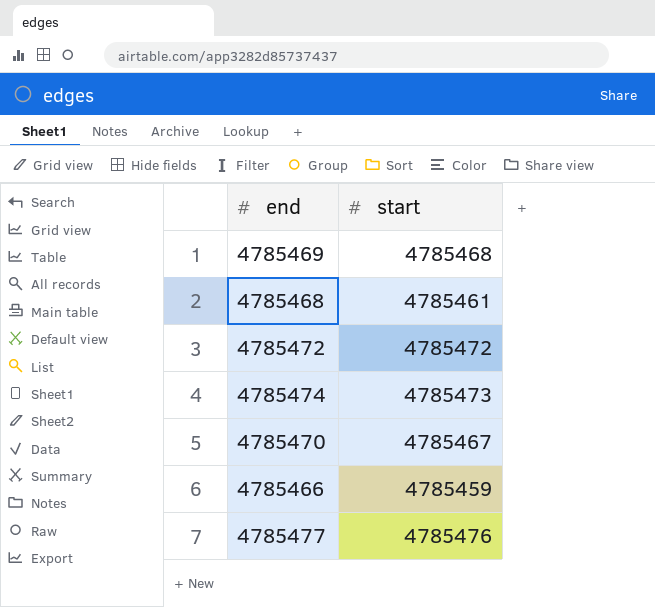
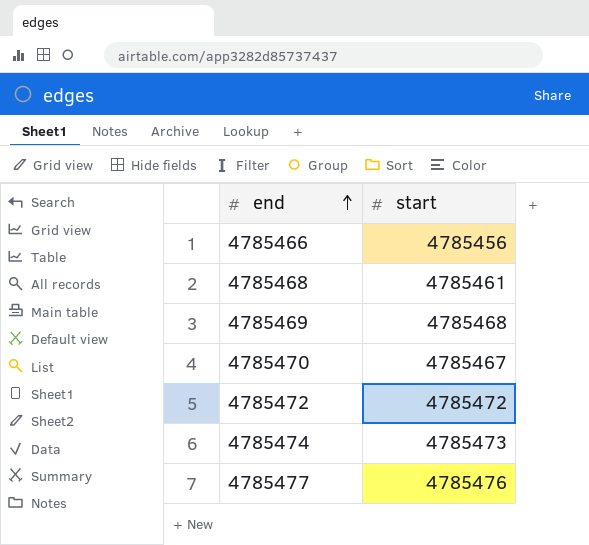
row order: none -> end ascending
4785466 | start: 4785459 -> 4785456

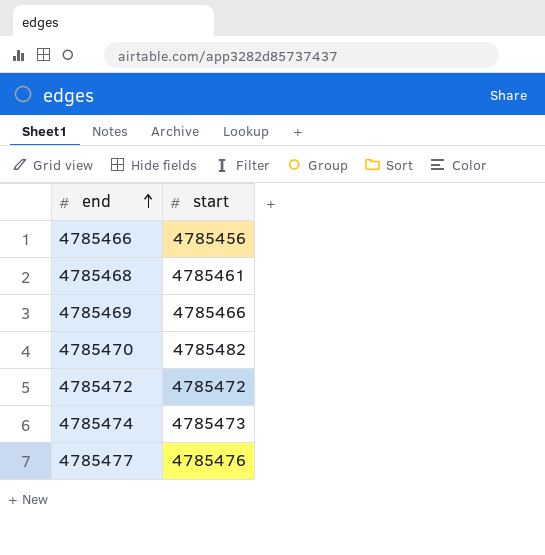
4785469 | start: 4785468 -> 4785466
4785470 | start: 4785467 -> 4785482

